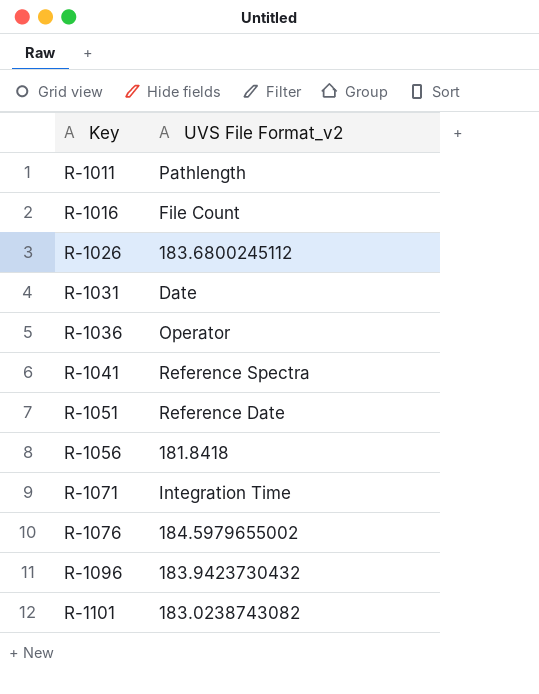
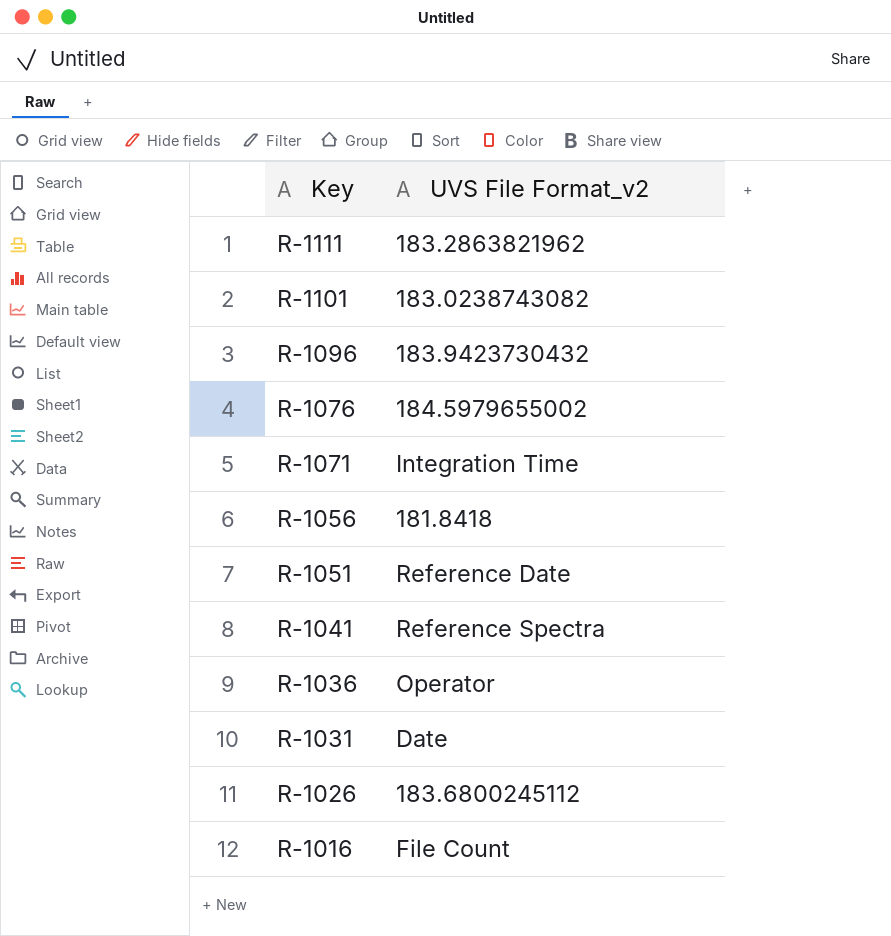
row order: Key ascending -> Key descending
row R-1011: Pathlength -> none
row R-1111: none -> 183.2863821962

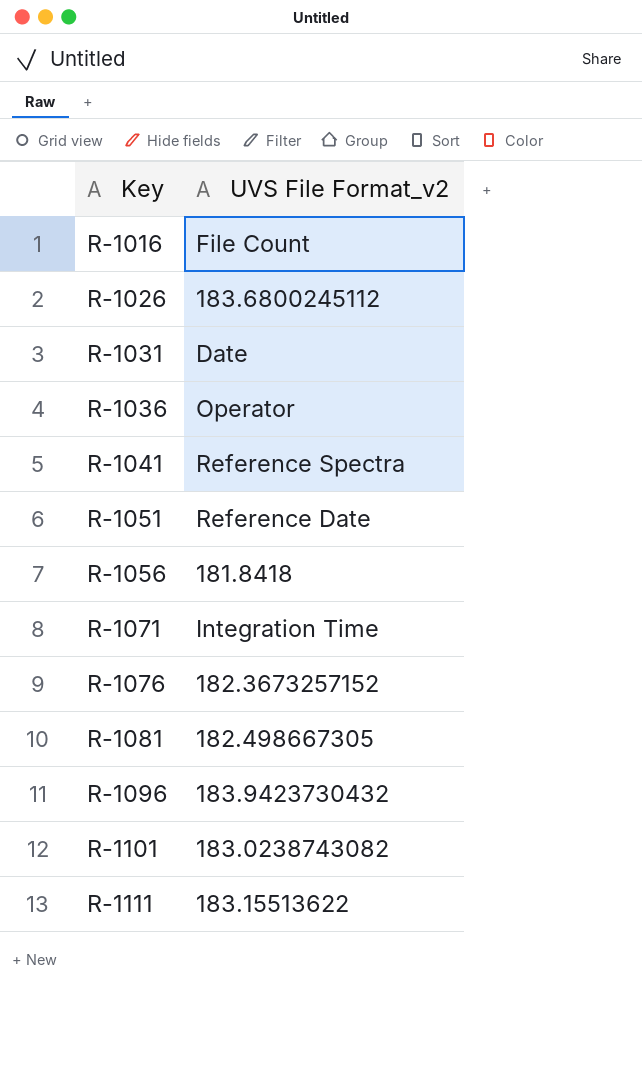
row order: Key descending -> Key ascending
R-1076 | UVS File Format_v2: 184.5979655002 -> 182.3673257152
row R-1081: none -> 182.498667305
R-1111 | UVS File Format_v2: 183.2863821962 -> 183.15513622

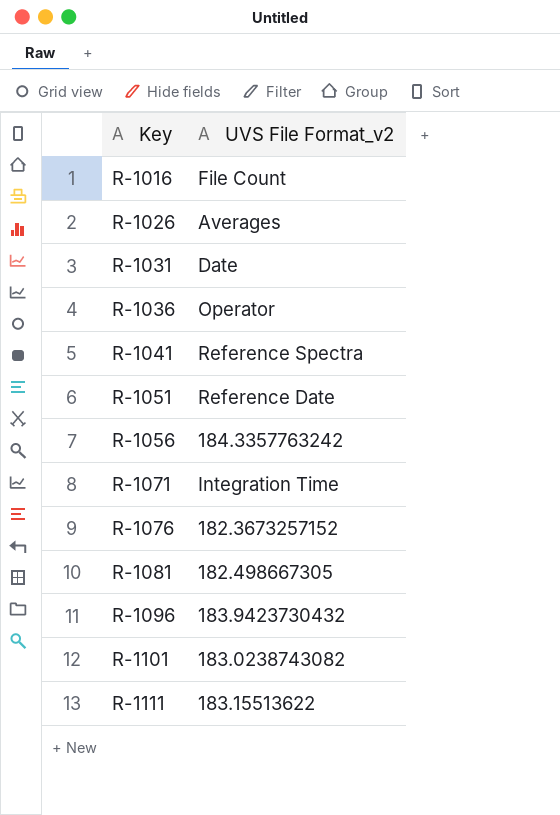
R-1026 | UVS File Format_v2: 183.6800245112 -> Averages
R-1056 | UVS File Format_v2: 181.8418 -> 184.3357763242

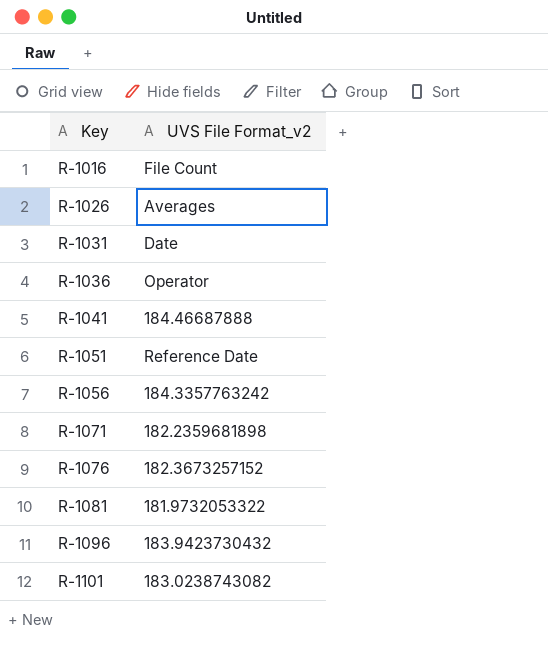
row R-1111: 183.15513622 -> none
R-1041 | UVS File Format_v2: Reference Spectra -> 184.46687888
R-1071 | UVS File Format_v2: Integration Time -> 182.2359681898
R-1081 | UVS File Format_v2: 182.498667305 -> 181.9732053322

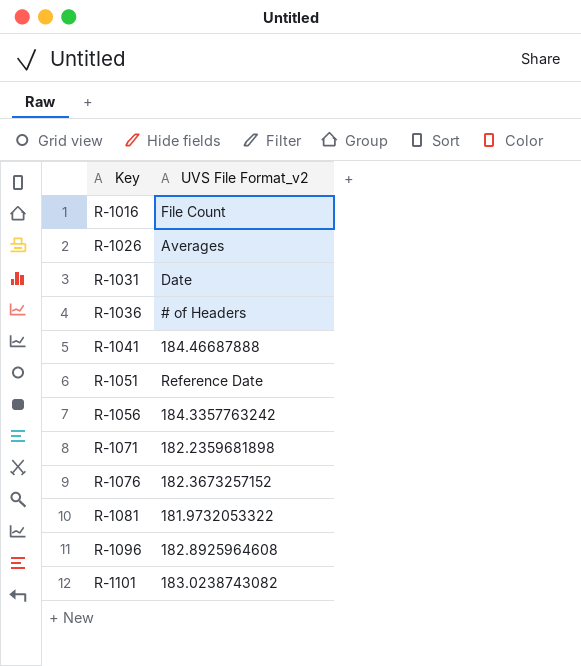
R-1036 | UVS File Format_v2: Operator -> # of Headers
R-1096 | UVS File Format_v2: 183.9423730432 -> 182.8925964608

